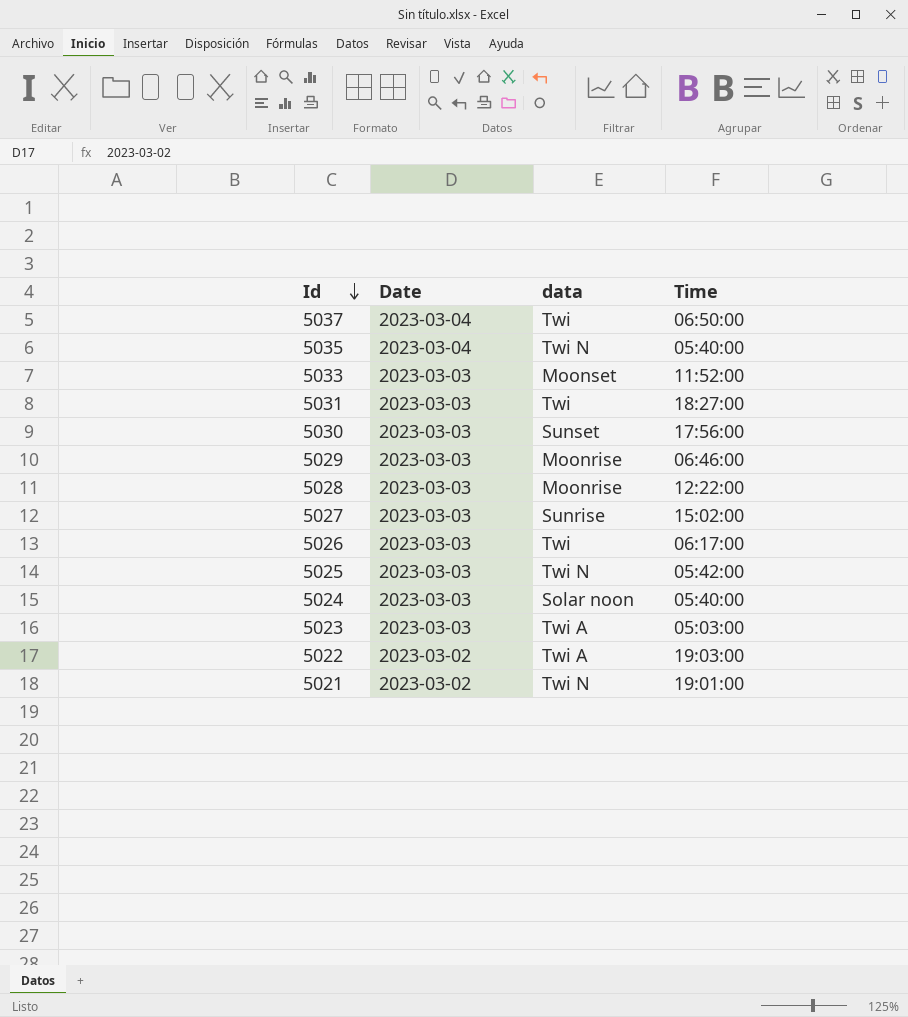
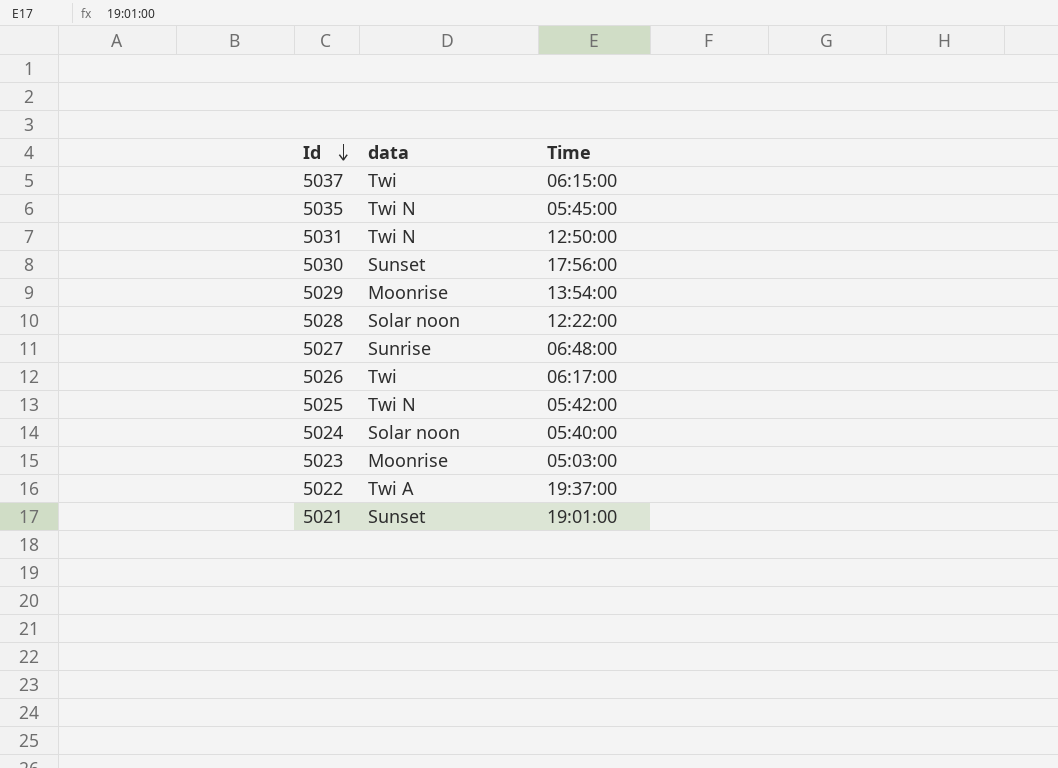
column Date | position: 2 -> none
row 5033: 2023-03-03 | Moonset | 11:52:00 -> none
5037 | Time: 06:50:00 -> 06:15:00
5035 | Time: 05:40:00 -> 05:45:00
5031 | data: Twi -> Twi N
5031 | Time: 18:27:00 -> 12:50:00
5029 | Time: 06:46:00 -> 13:54:00
5028 | data: Moonrise -> Solar noon
5027 | Time: 15:02:00 -> 06:48:00
5023 | data: Twi A -> Moonrise
5022 | Time: 19:03:00 -> 19:37:00
5021 | data: Twi N -> Sunset

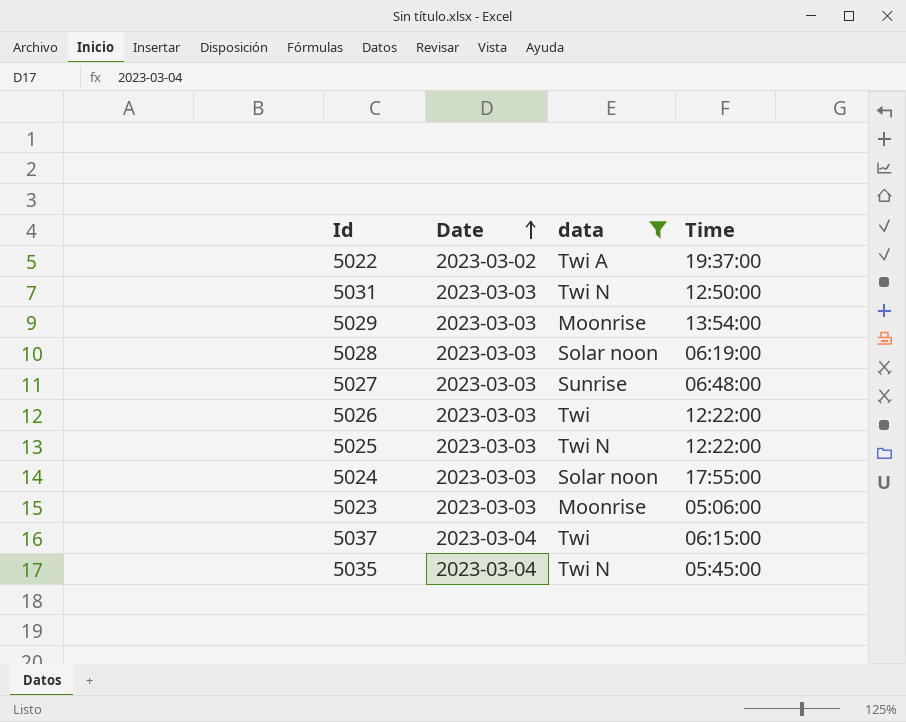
filter: none -> data != Sunset
row order: Id descending -> Date ascending
column Date | position: none -> 2
5028 | Time: 12:22:00 -> 06:19:00
5026 | Time: 06:17:00 -> 12:22:00
5025 | Time: 05:42:00 -> 12:22:00
5024 | Time: 05:40:00 -> 17:55:00
5023 | Time: 05:03:00 -> 05:06:00

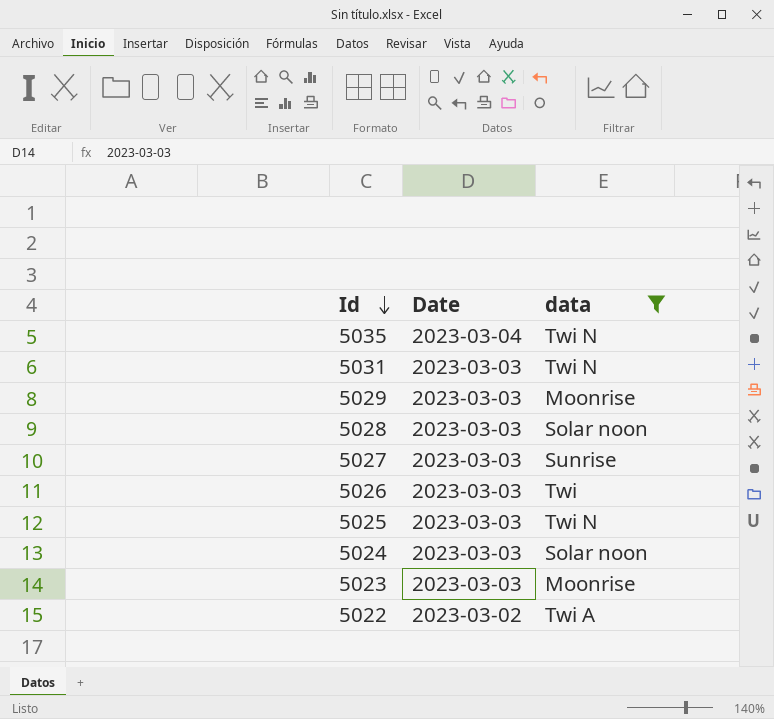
row order: Date ascending -> Id descending
column Time | position: 4 -> none
row 5037: 2023-03-04 | Twi | 06:15:00 -> none

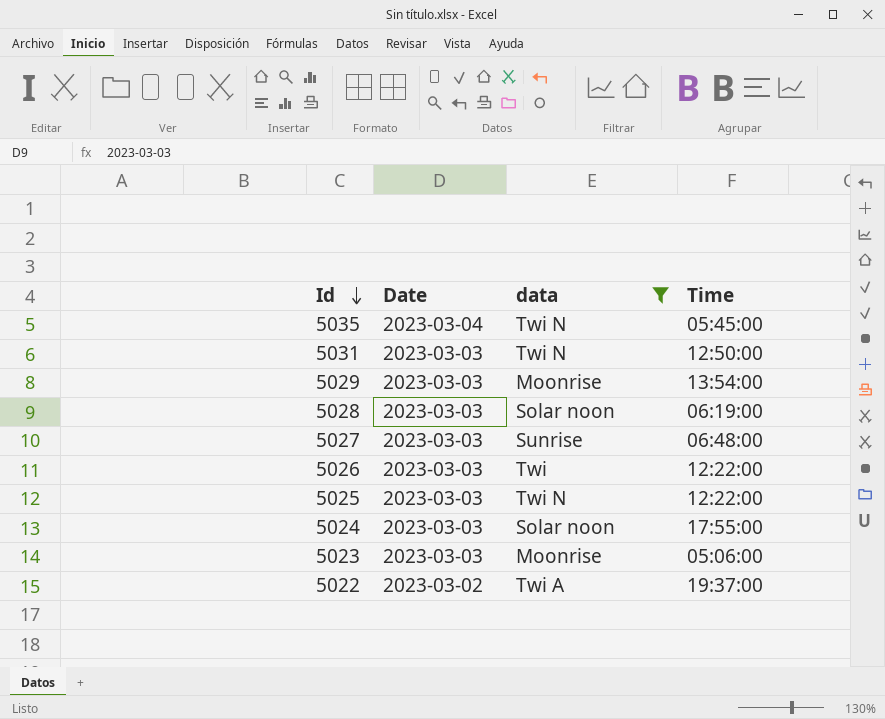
column Time | position: none -> 4

